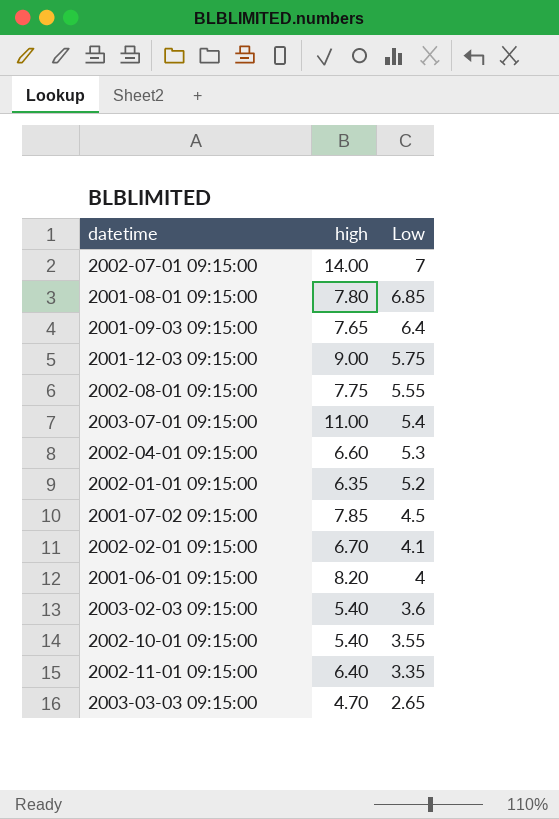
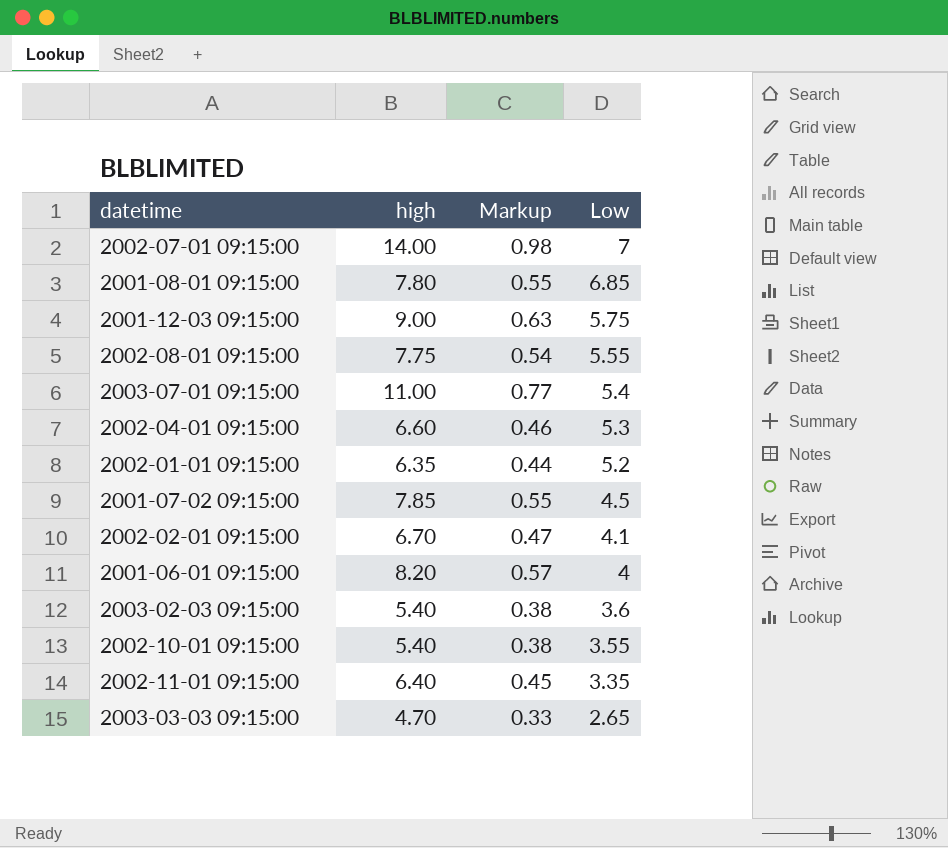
column Markup | formula: none -> [high] * 0.07
row 2001-09-03 09:15:00: 7.65 | 6.4 -> none

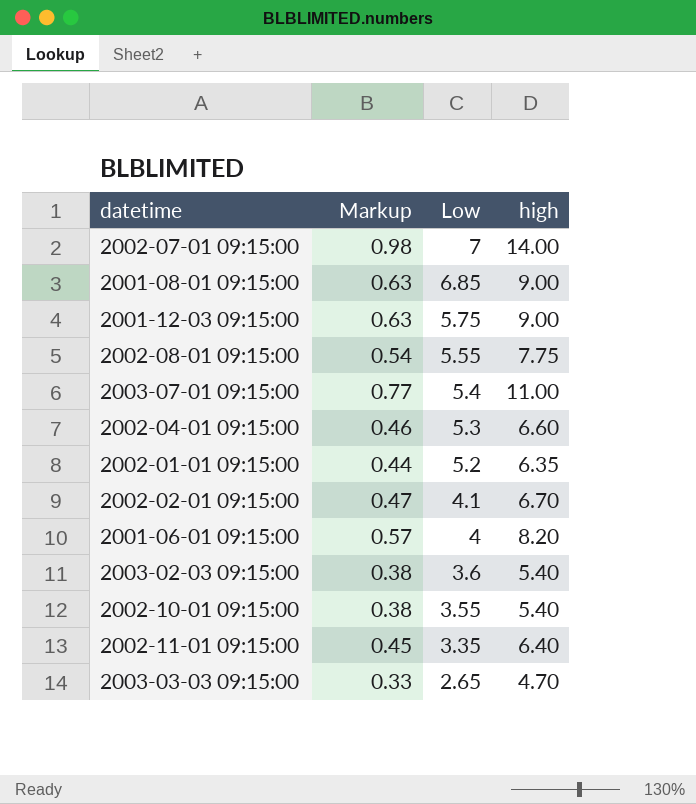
column high | position: 2 -> 4
row 2001-07-02 09:15:00: 7.85 | 0.55 | 4.5 -> none
2001-08-01 09:15:00 | Markup: 0.55 -> 0.63
2001-08-01 09:15:00 | high: 7.80 -> 9.00

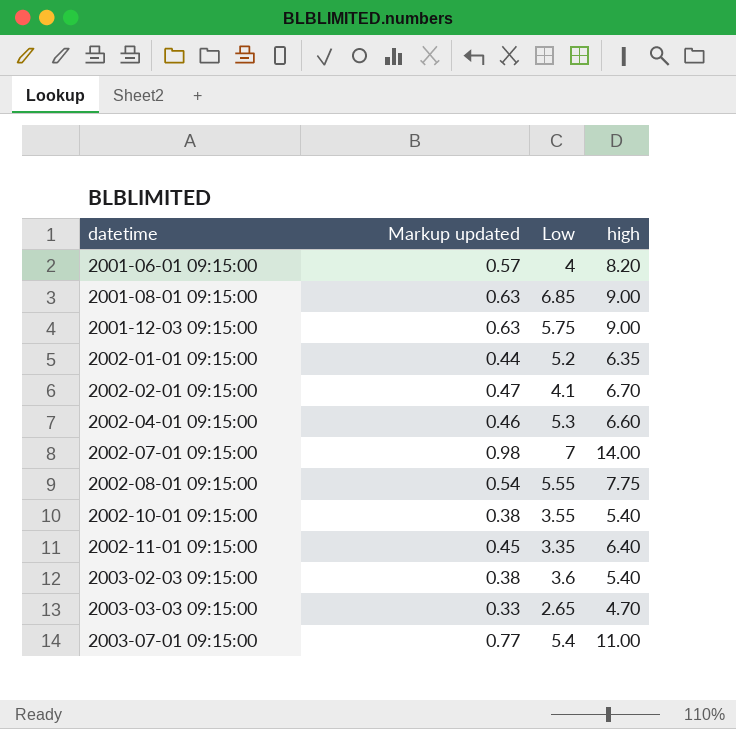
row order: Low descending -> datetime ascending
column name: Markup -> Markup updated

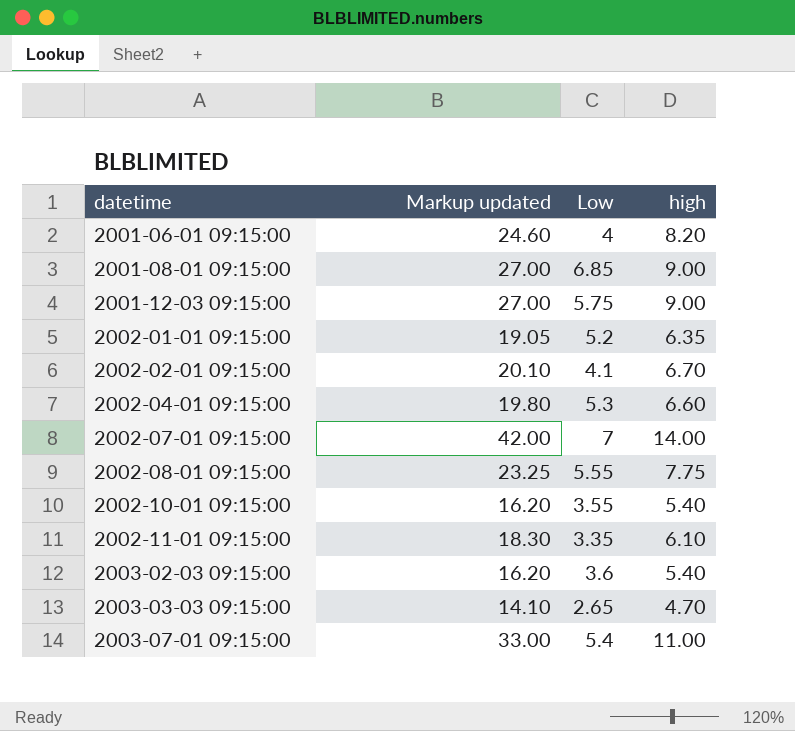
column Markup updated | formula: [high] * 0.07 -> [high] * 3
2002-11-01 09:15:00 | high: 6.40 -> 6.10

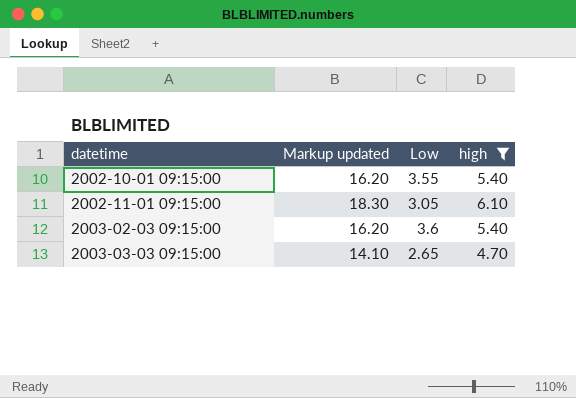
filter: none -> high <= 6.10
2002-11-01 09:15:00 | Low: 3.35 -> 3.05

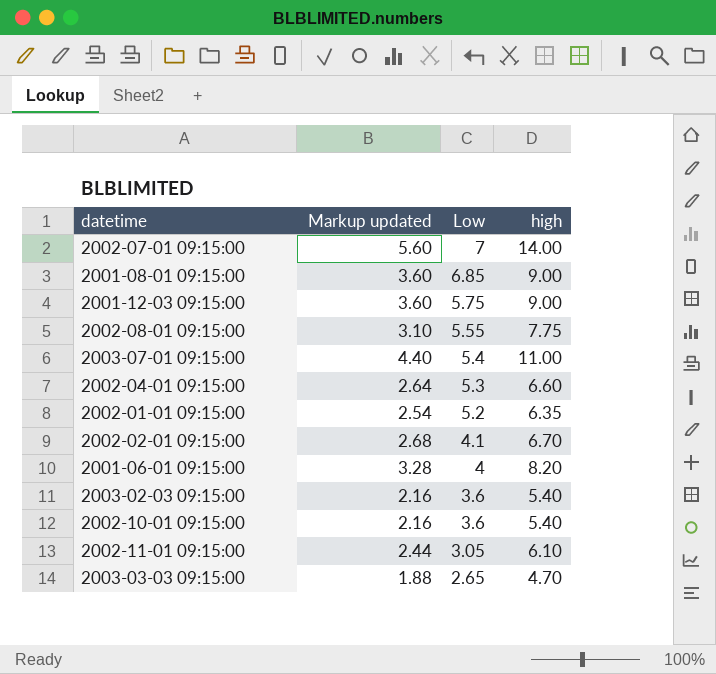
filter: high <= 6.10 -> none
row order: datetime ascending -> Low descending
column Markup updated | formula: [high] * 3 -> [high] * 0.4
2002-10-01 09:15:00 | Low: 3.55 -> 3.6

